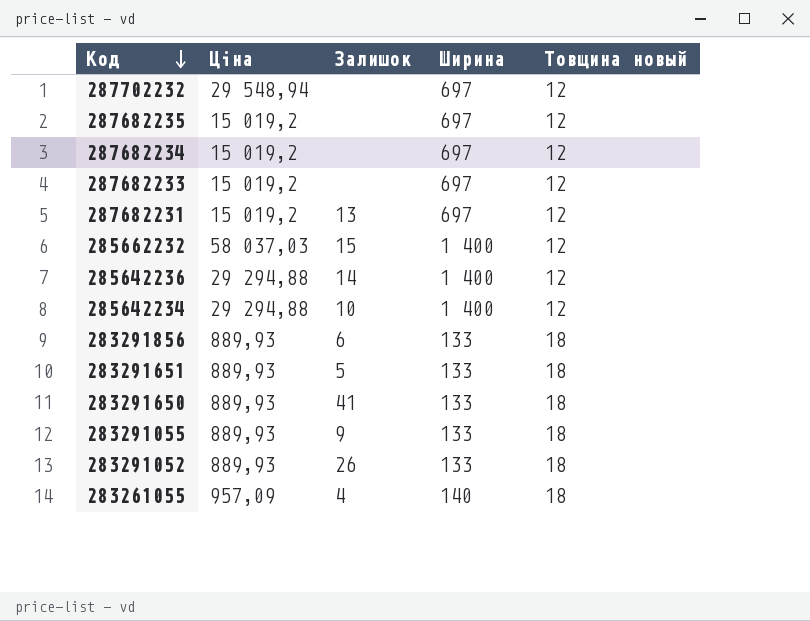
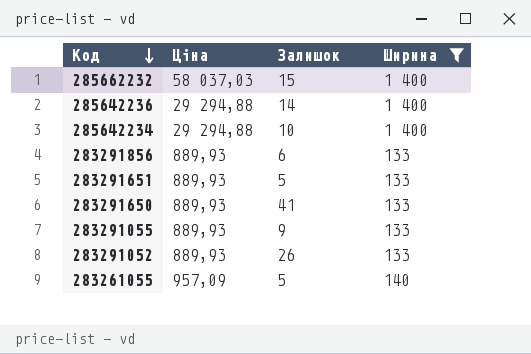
filter: none -> Ширина != 697
column Товщина новый | position: 5 -> none
283261055 | Залишок: 4 -> 5

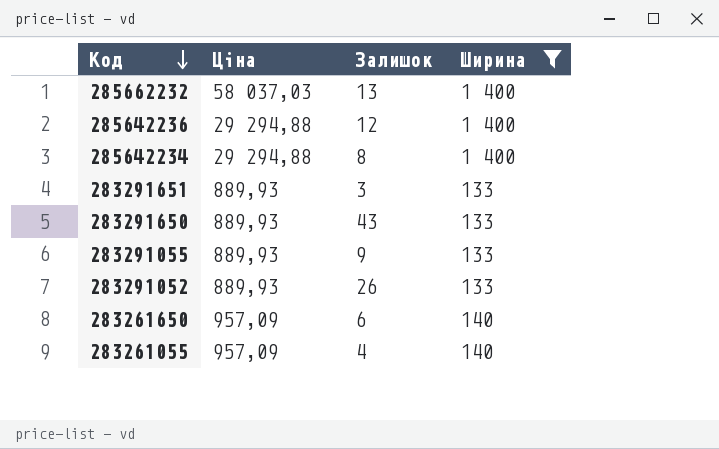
row 283291856: 889,93 | 6 | 133 -> none
285662232 | Залишок: 15 -> 13
285642236 | Залишок: 14 -> 12
285642234 | Залишок: 10 -> 8
283291651 | Залишок: 5 -> 3
283291650 | Залишок: 41 -> 43
row 283261650: none -> 957,09 | 6 | 140
283261055 | Залишок: 5 -> 4

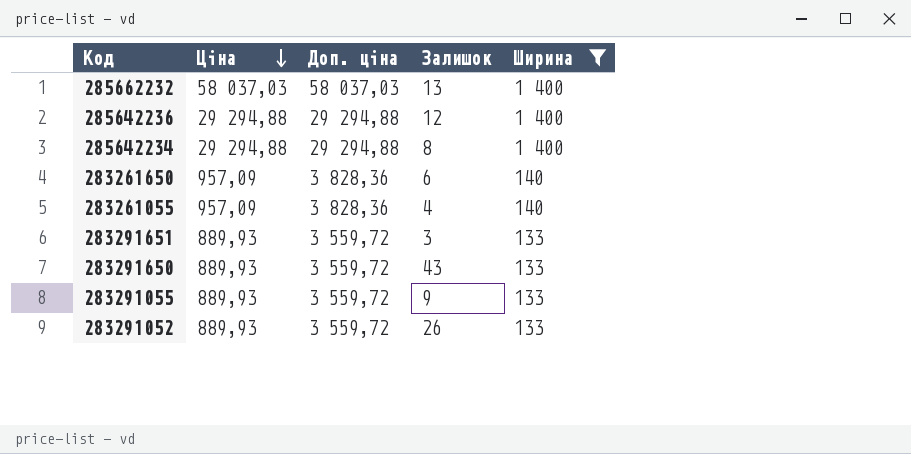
row order: Код descending -> Ціна descending
column Доп. ціна | position: none -> 3

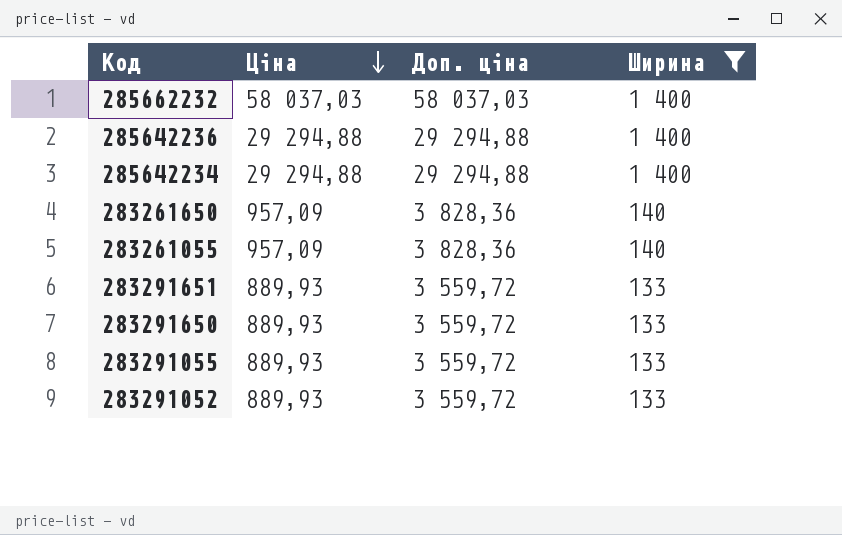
column Залишок | position: 4 -> none

